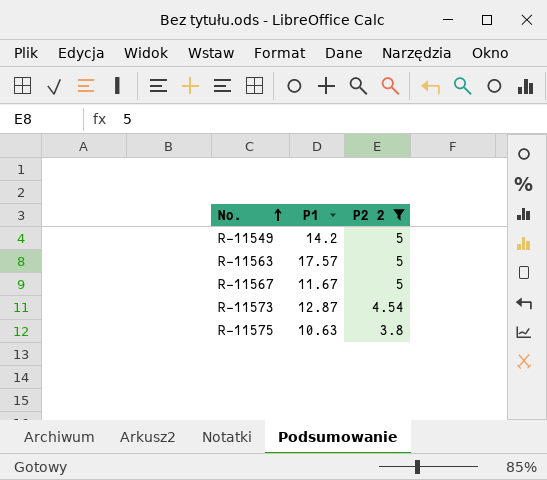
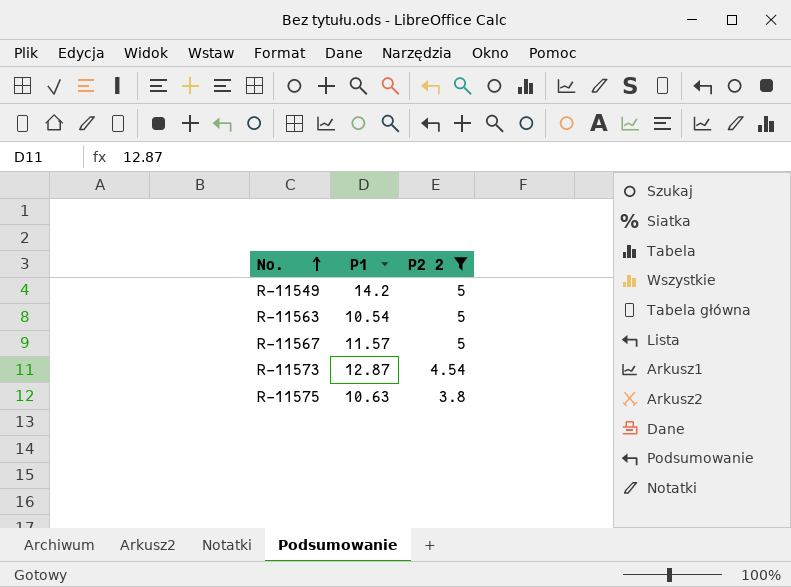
R-11563 | P1: 17.57 -> 10.54
R-11567 | P1: 11.67 -> 11.57

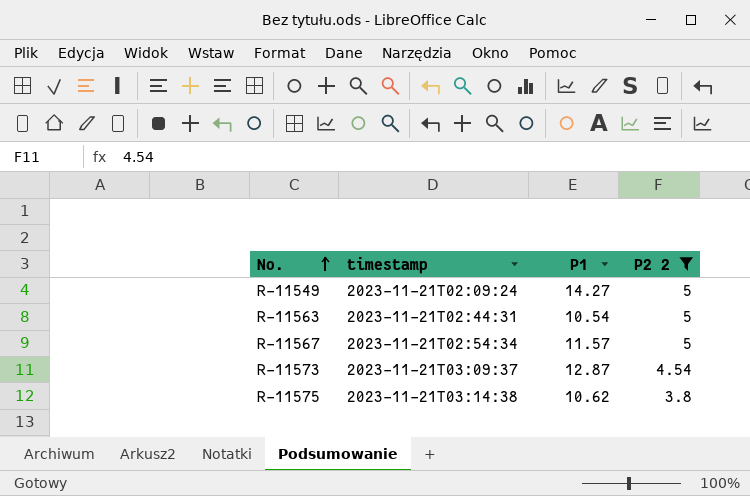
column timestamp | position: none -> 2
R-11549 | P1: 14.2 -> 14.27
R-11575 | P1: 10.63 -> 10.62

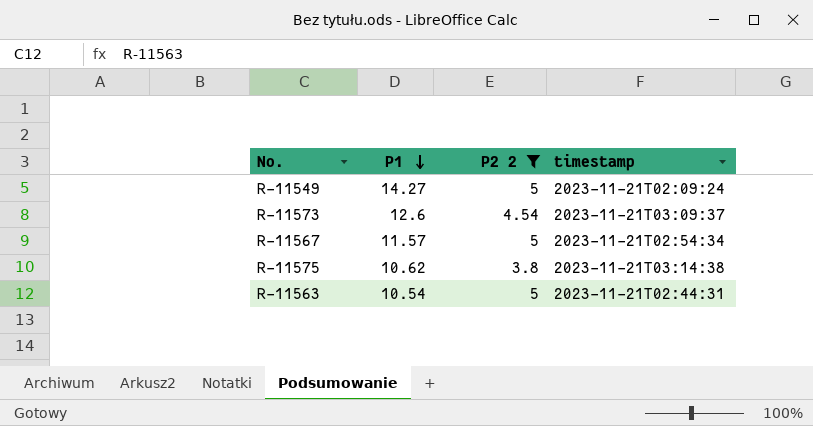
row order: No. ascending -> P1 descending
column timestamp | position: 2 -> 4
R-11573 | P1: 12.87 -> 12.6

